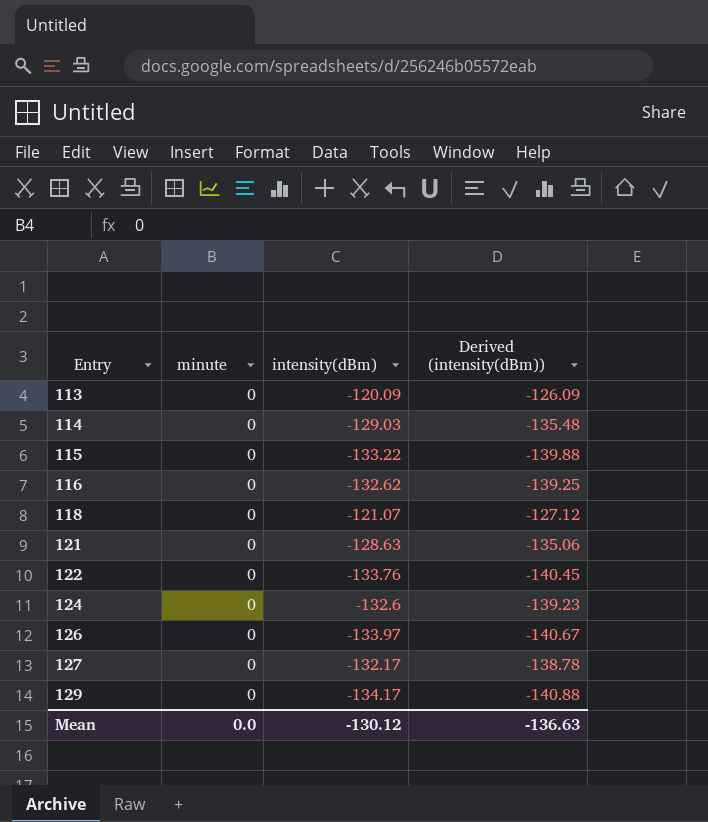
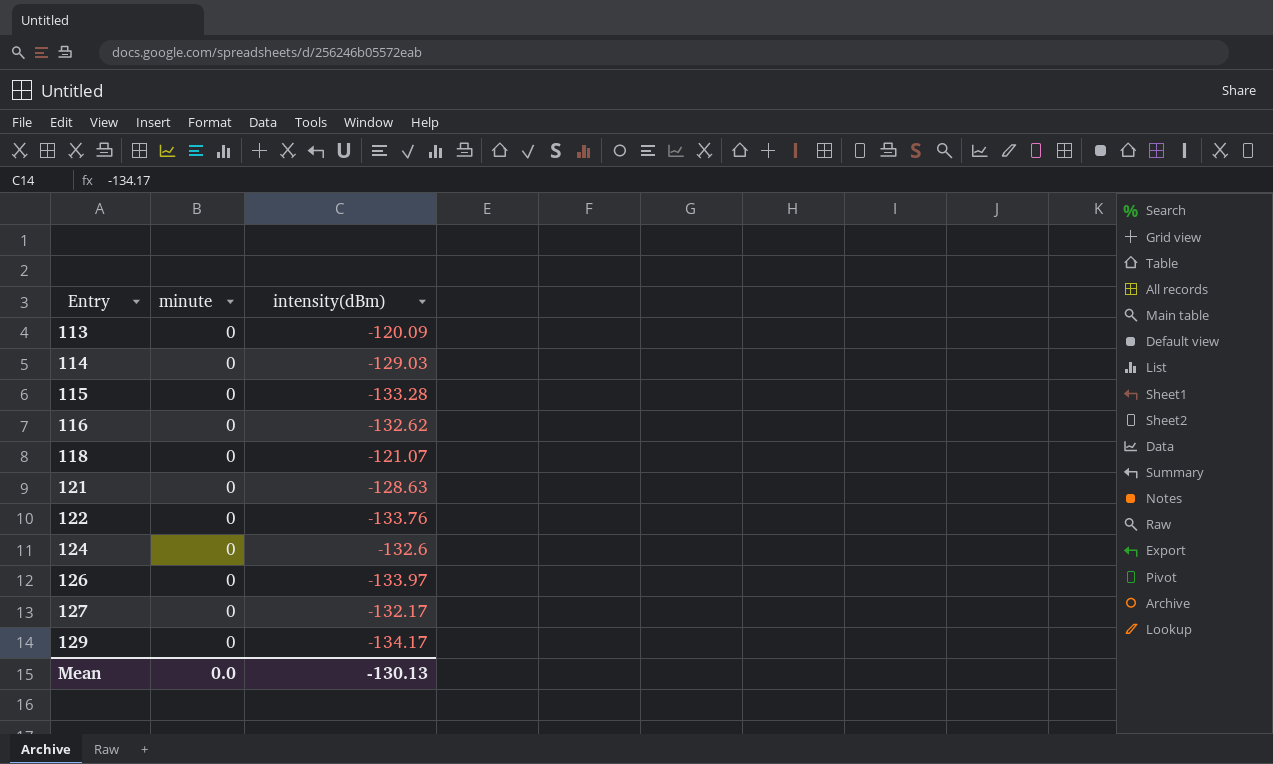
column Derived (intensity(dBm)) | formula: [intensity(dBm)] * 1.05 -> none
115 | intensity(dBm): -133.22 -> -133.28
Mean | intensity(dBm): -130.12 -> -130.13

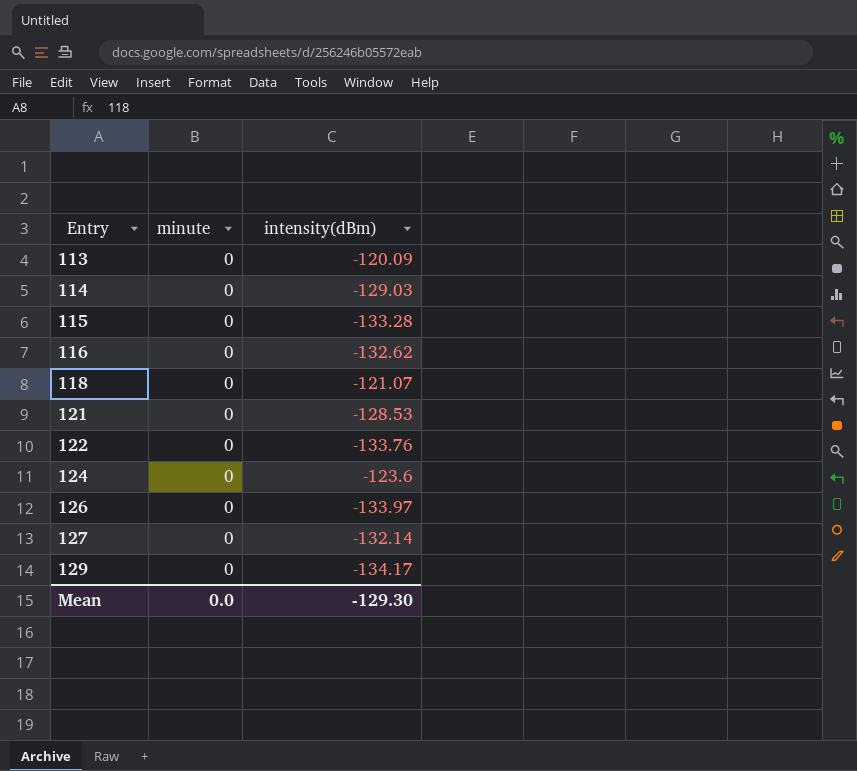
121 | intensity(dBm): -128.63 -> -128.53
124 | intensity(dBm): -132.6 -> -123.6
127 | intensity(dBm): -132.17 -> -132.14
Mean | intensity(dBm): -130.13 -> -129.30

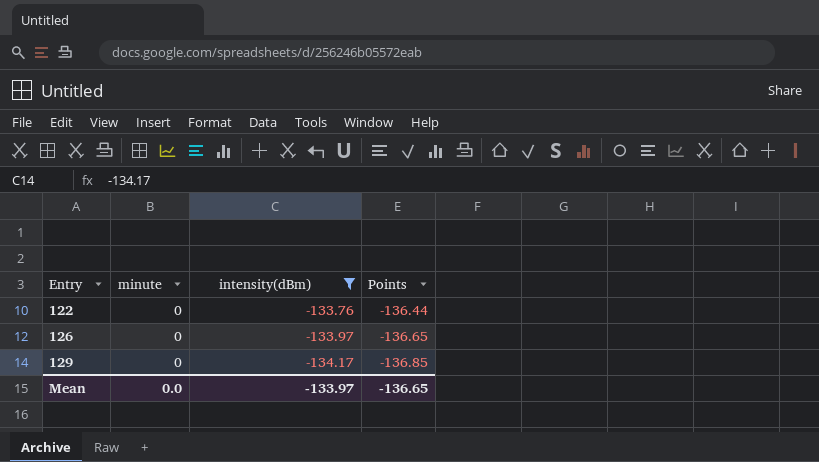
filter: none -> intensity(dBm) <= -133.76
column Points | formula: none -> [intensity(dBm)] * 1.02
Mean | intensity(dBm): -129.30 -> -133.97

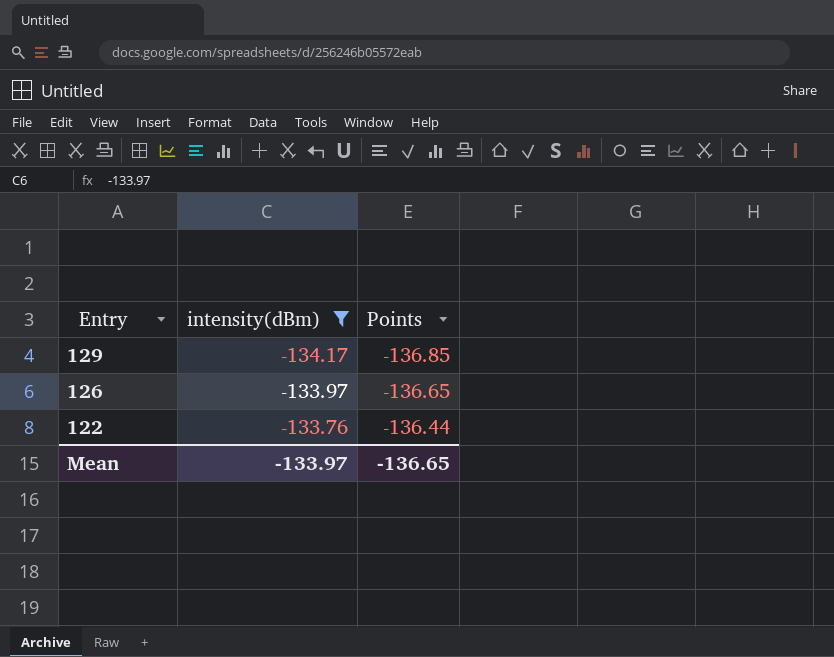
row order: Entry ascending -> Entry descending
column minute | position: 2 -> none

